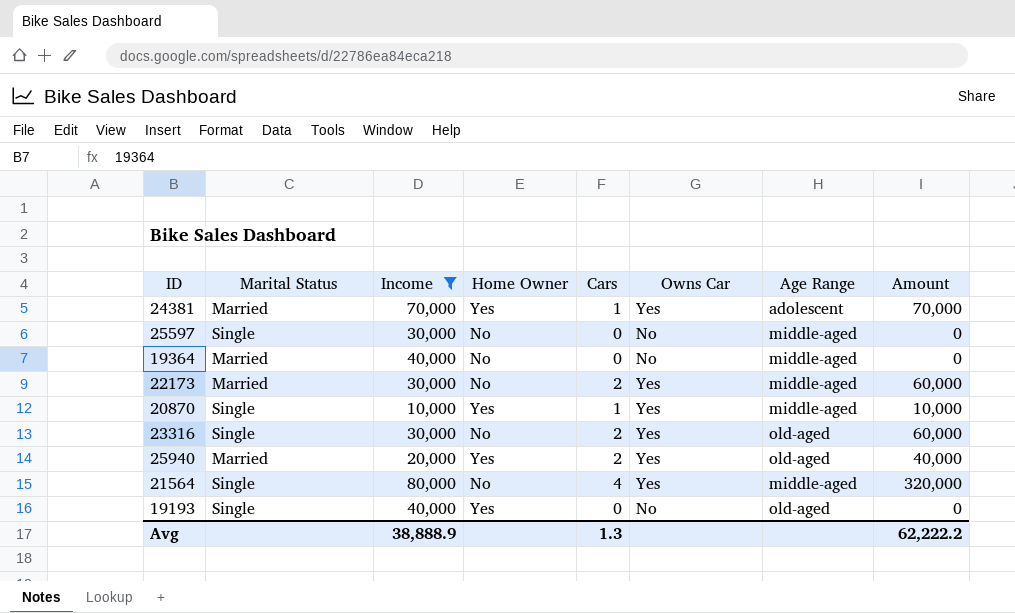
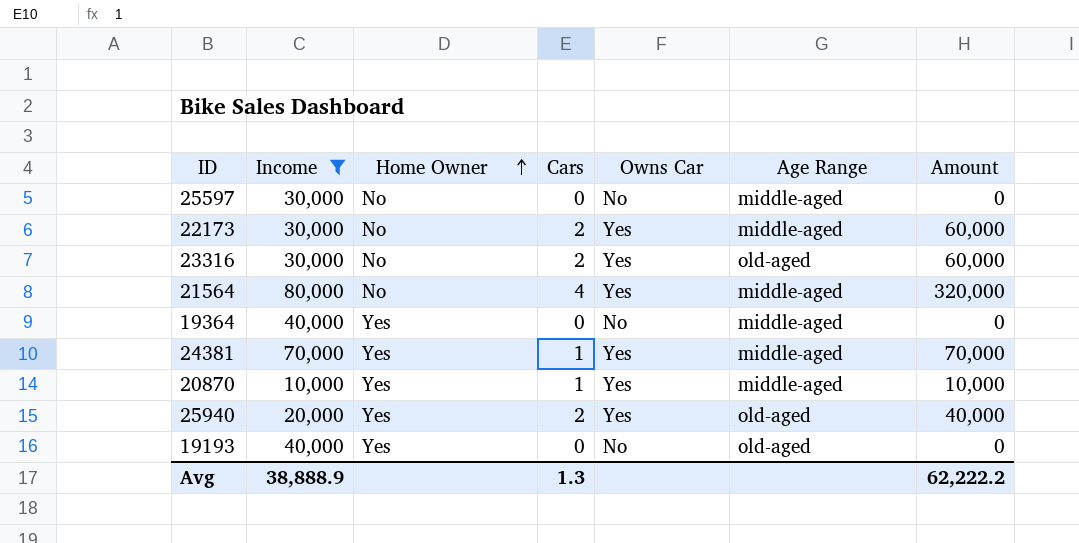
row order: none -> Home Owner ascending
column Marital Status | position: 2 -> none
19364 | Home Owner: No -> Yes
24381 | Age Range: adolescent -> middle-aged

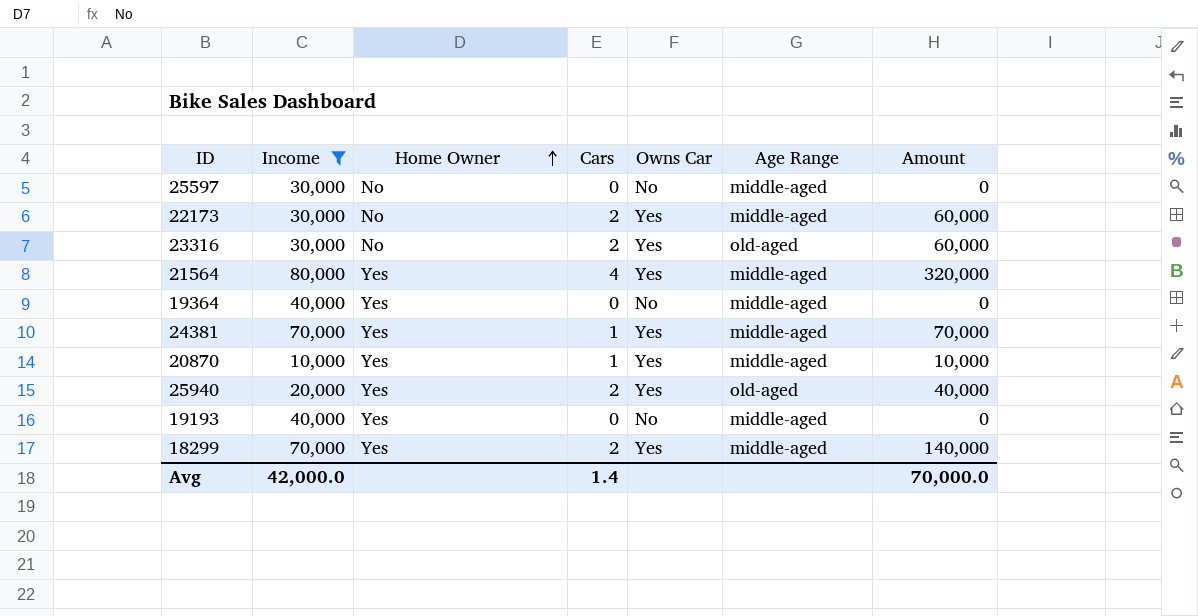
21564 | Home Owner: No -> Yes
19193 | Age Range: old-aged -> middle-aged
row 18299: none -> 70,000 | Yes | 2 | Yes | middle-aged | 140,000
Avg | Income: 38,888.9 -> 42,000.0
Avg | Cars: 1.3 -> 1.4
Avg | Amount: 62,222.2 -> 70,000.0

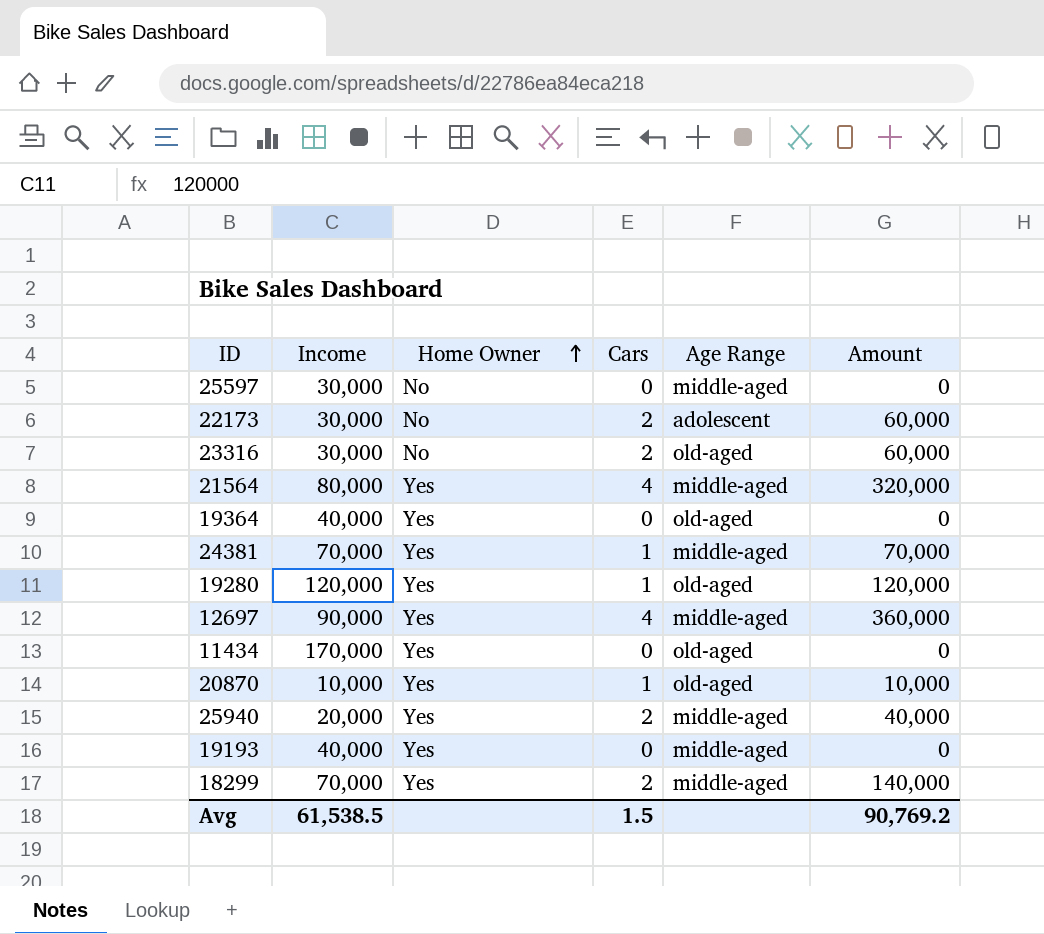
filter: Income <= 80,000 -> none
column Owns Car | position: 5 -> none
22173 | Age Range: middle-aged -> adolescent
19364 | Age Range: middle-aged -> old-aged
20870 | Age Range: middle-aged -> old-aged
25940 | Age Range: old-aged -> middle-aged
Avg | Income: 42,000.0 -> 61,538.5
Avg | Cars: 1.4 -> 1.5
Avg | Amount: 70,000.0 -> 90,769.2

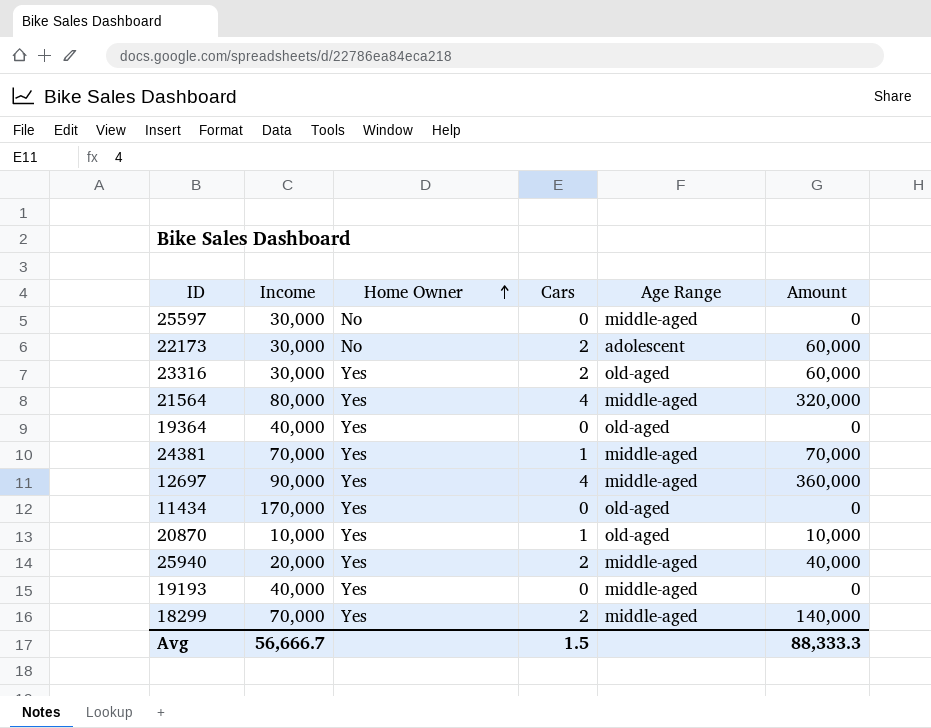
row 19280: 120,000 | Yes | 1 | old-aged | 120,000 -> none
23316 | Home Owner: No -> Yes
Avg | Income: 61,538.5 -> 56,666.7
Avg | Amount: 90,769.2 -> 88,333.3

